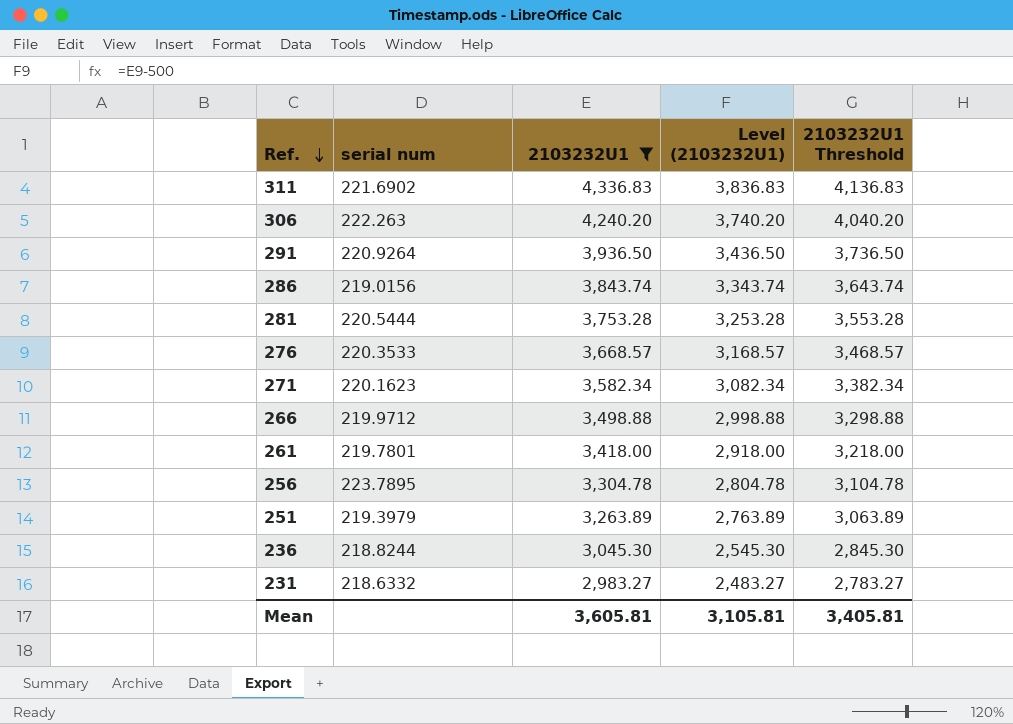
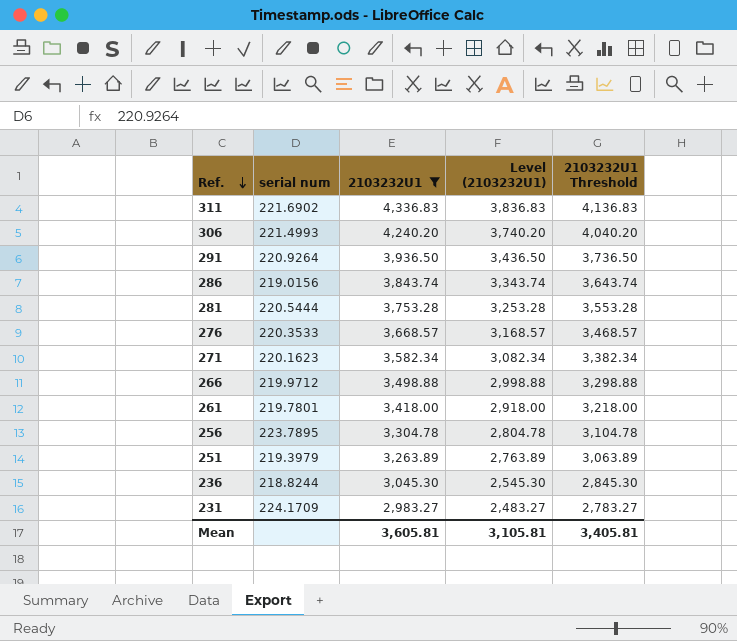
306 | serial num: 222.263 -> 221.4993
231 | serial num: 218.6332 -> 224.1709

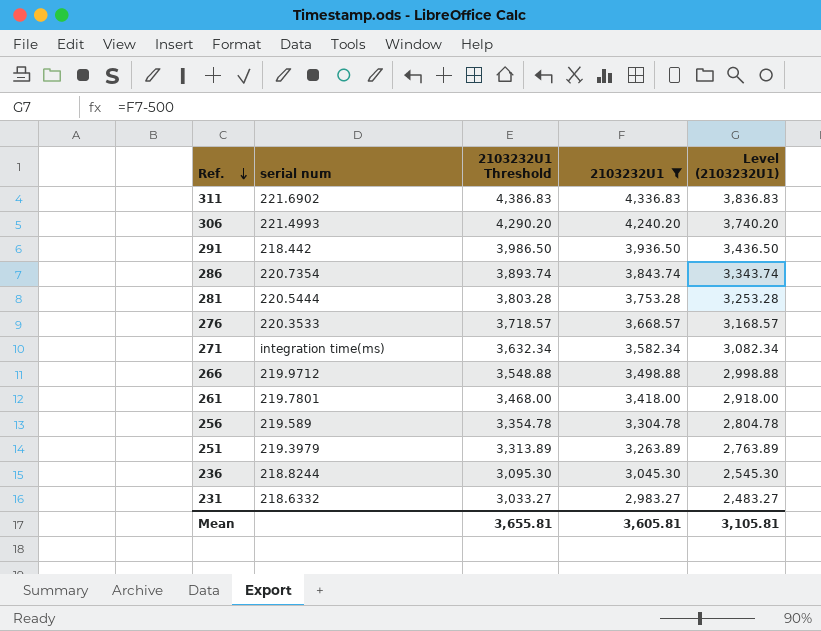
column 2103232U1 Threshold | formula: [2103232U1] - 200 -> [2103232U1] + 50
column 2103232U1 Threshold | position: 5 -> 3
291 | serial num: 220.9264 -> 218.442
286 | serial num: 219.0156 -> 220.7354
271 | serial num: 220.1623 -> integration time(ms)
256 | serial num: 223.7895 -> 219.589
231 | serial num: 224.1709 -> 218.6332
Mean | 2103232U1 Threshold: 3,405.81 -> 3,655.81

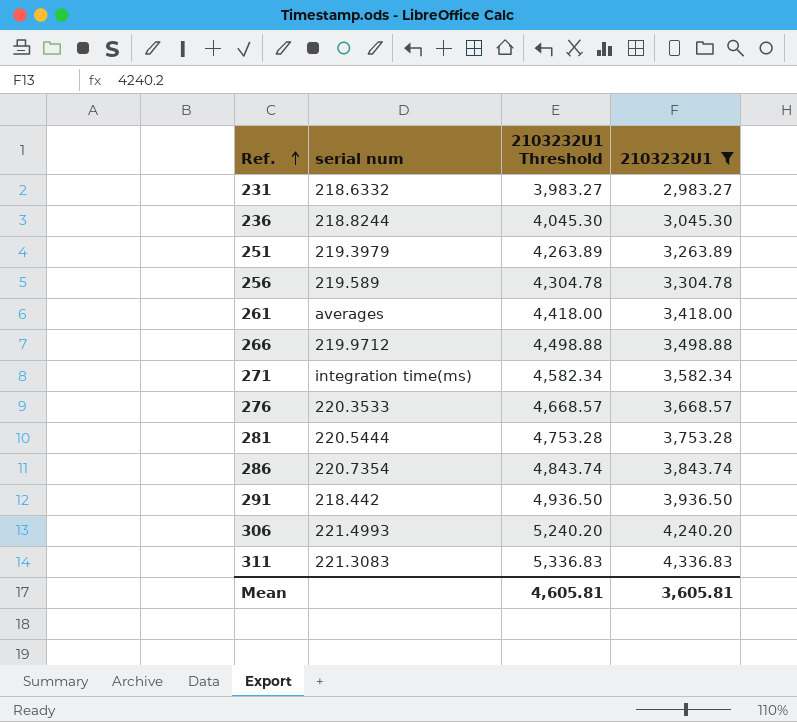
row order: Ref. descending -> Ref. ascending
column Level (2103232U1) | formula: [2103232U1] - 500 -> none
column 2103232U1 Threshold | formula: [2103232U1] + 50 -> [2103232U1] + 1000
261 | serial num: 219.7801 -> averages
311 | serial num: 221.6902 -> 221.3083
Mean | 2103232U1 Threshold: 3,655.81 -> 4,605.81

